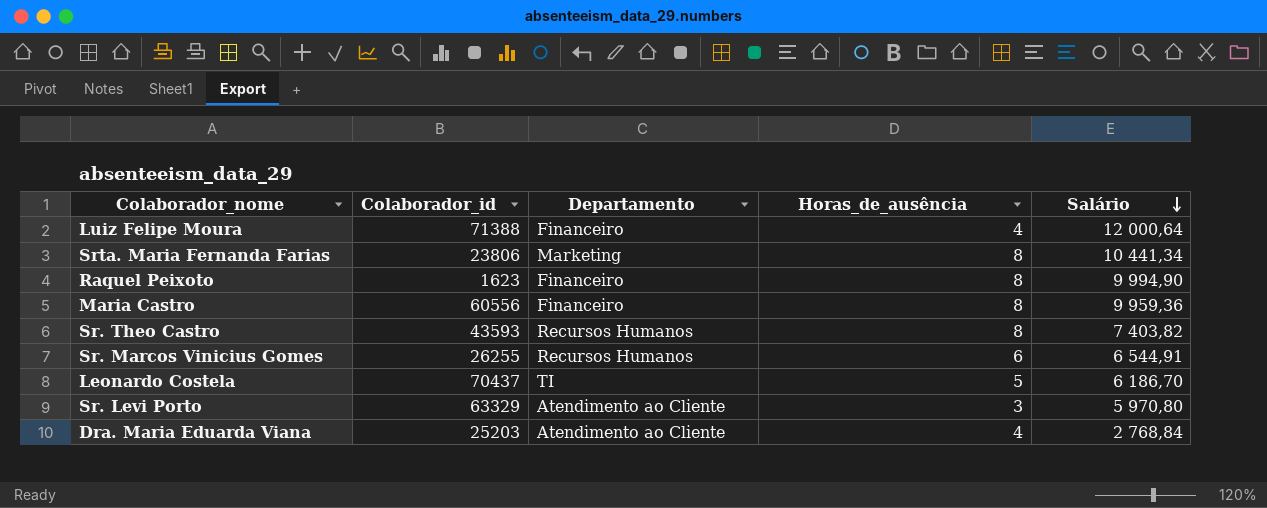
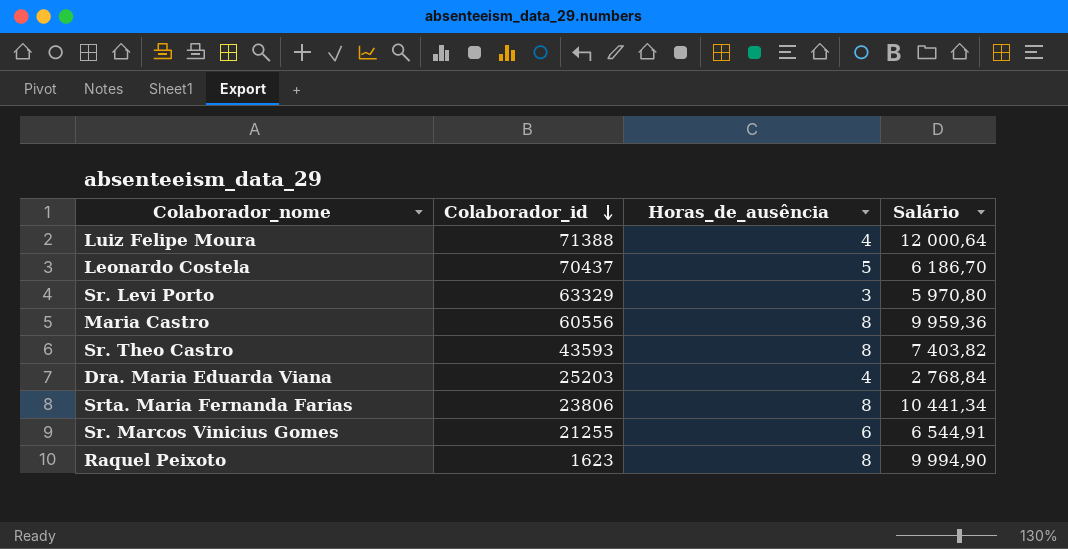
row order: Salário descending -> Colaborador_id descending
column Departamento | position: 3 -> none
Sr. Marcos Vinicius Gomes | Colaborador_id: 26255 -> 21255

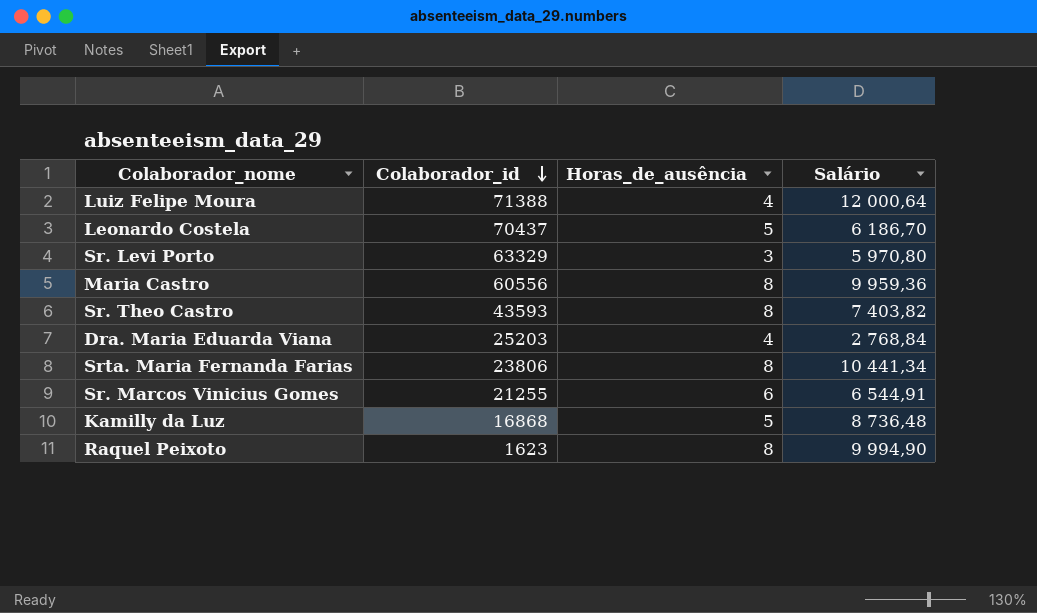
row Kamilly da Luz: none -> 16868 | 5 | 8 736,48

